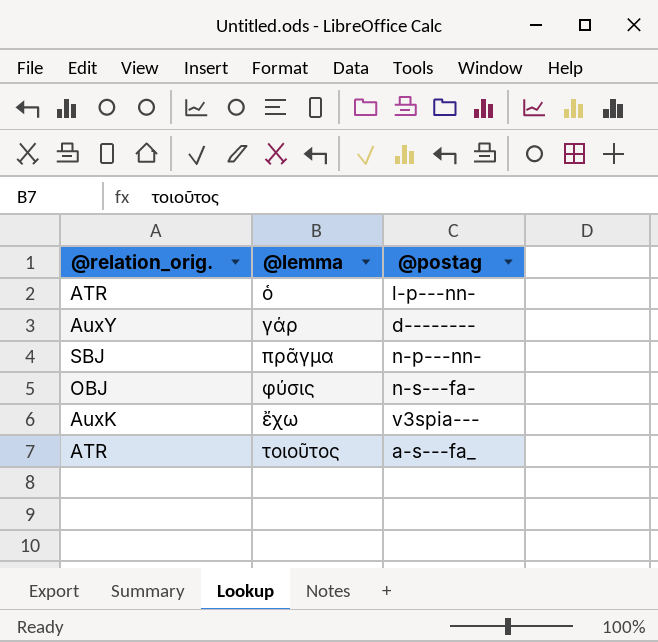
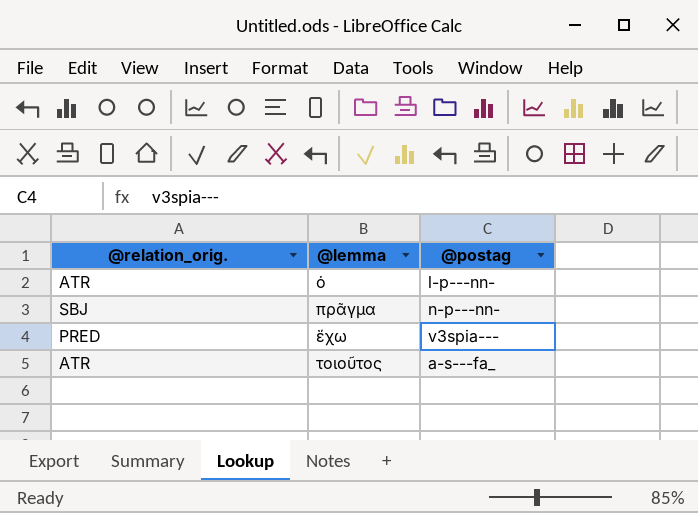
row γάρ: AuxY | d-------- -> none
row φύσις: OBJ | n-s---fa- -> none
ἔχω | @relation_orig.: AuxK -> PRED

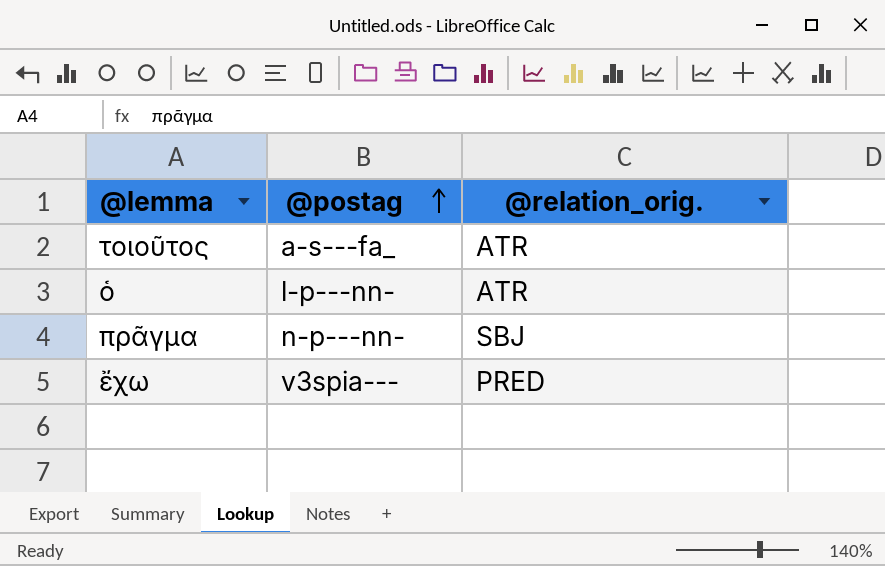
row order: none -> @postag ascending
column @relation_orig. | position: 1 -> 3

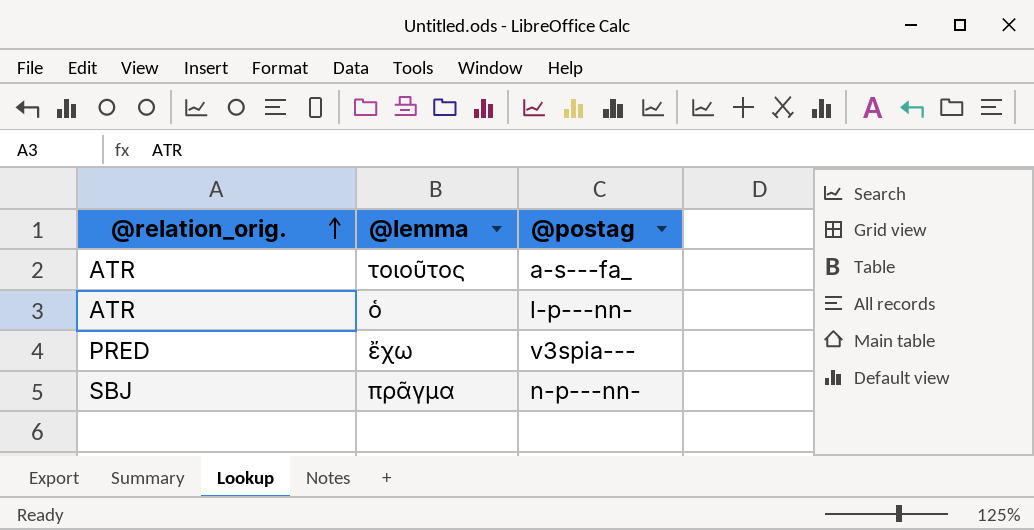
row order: @postag ascending -> @relation_orig. ascending
column @relation_orig. | position: 3 -> 1

